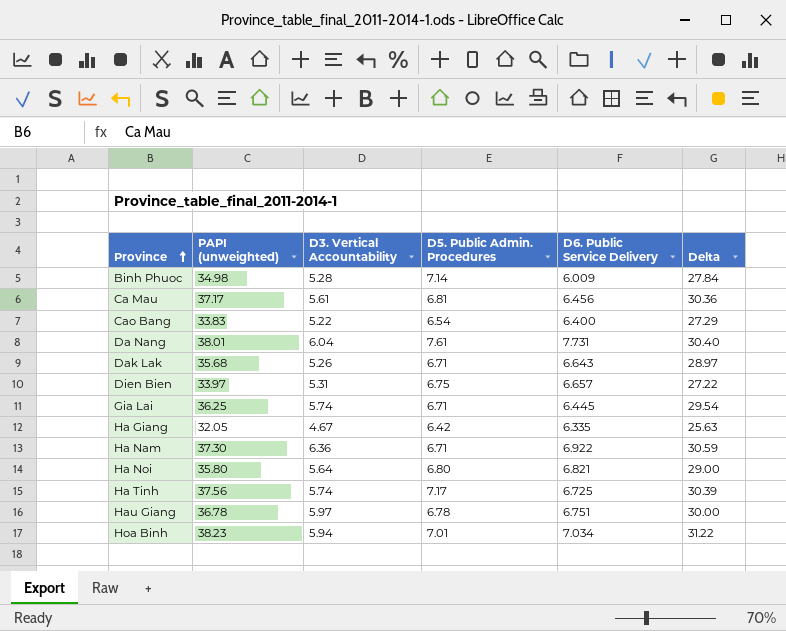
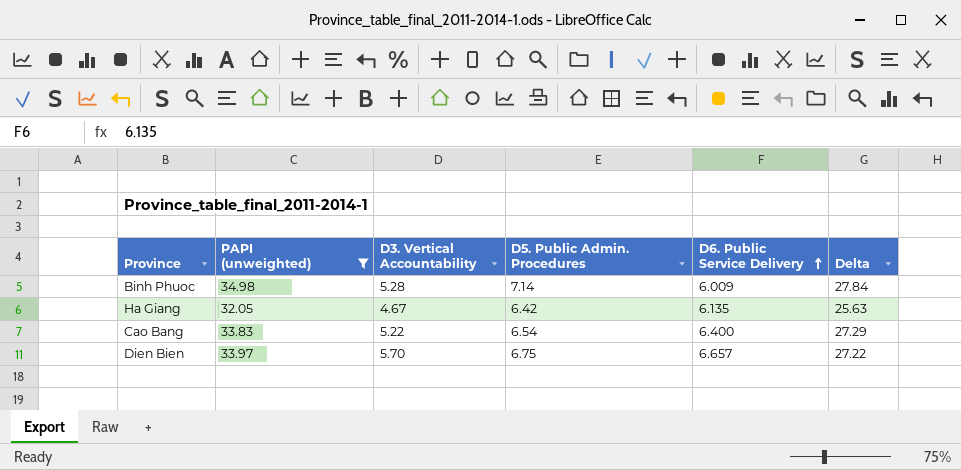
filter: none -> PAPI (unweighted) <= 34.98
row order: Province ascending -> D6. Public Service Delivery ascending
Ha Giang | D6. Public Service Delivery: 6.335 -> 6.135
Dien Bien | D3. Vertical Accountability: 5.31 -> 5.70

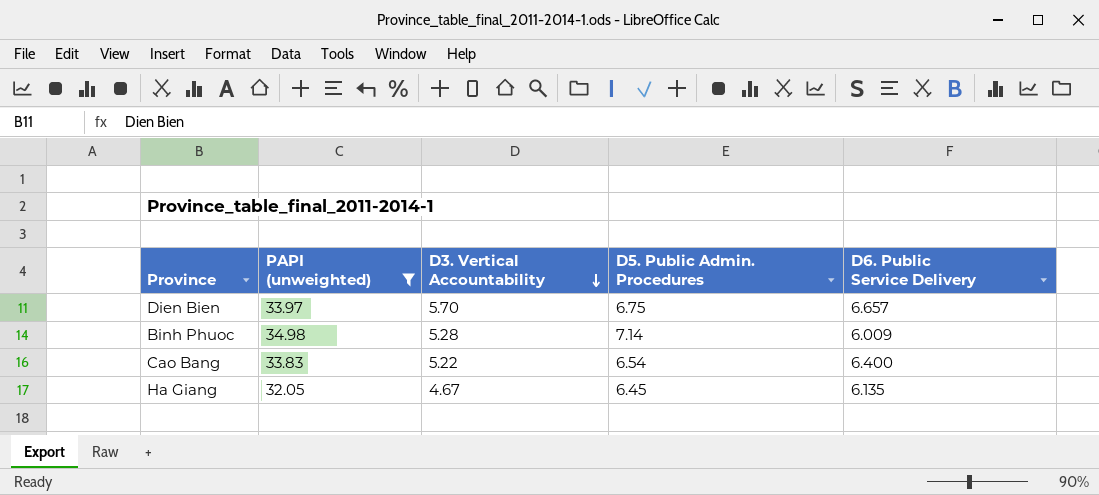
row order: D6. Public Service Delivery ascending -> D3. Vertical Accountability descending
column Delta | formula: [PAPI (unweighted)] - [D5. Public Admin. Procedures] -> none
Ha Giang | D5. Public Admin. Procedures: 6.42 -> 6.45

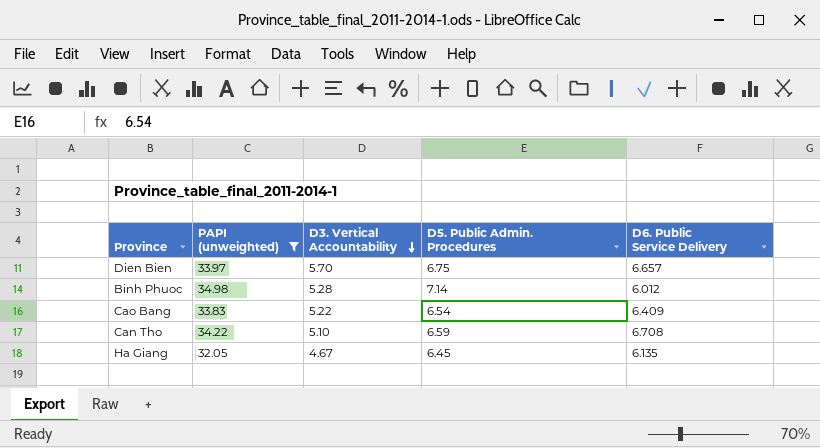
Binh Phuoc | D6. Public Service Delivery: 6.009 -> 6.012
Cao Bang | D6. Public Service Delivery: 6.400 -> 6.409
row Can Tho: none -> 34.22 | 5.10 | 6.59 | 6.708

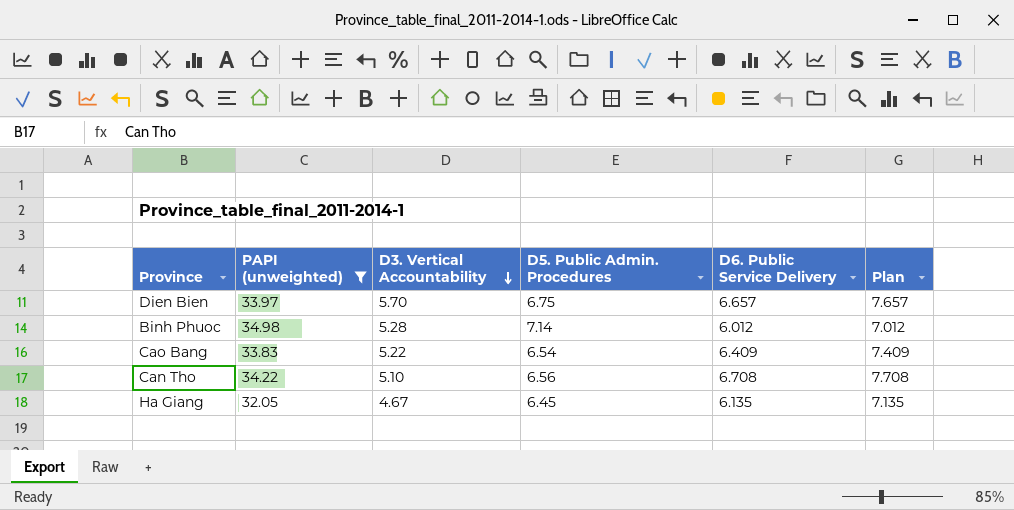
column Plan | formula: none -> [D6. Public Service Delivery] + 1
Can Tho | D5. Public Admin. Procedures: 6.59 -> 6.56

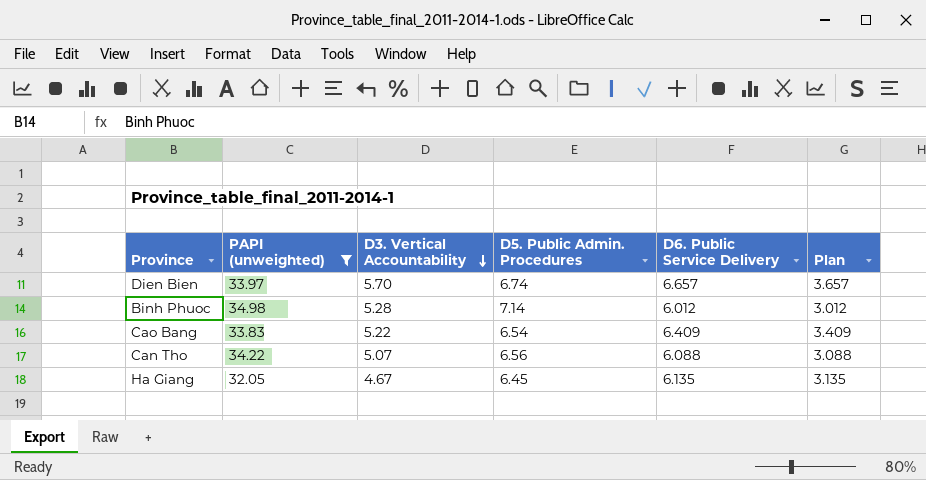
column Plan | formula: [D6. Public Service Delivery] + 1 -> [D6. Public Service Delivery] - 3
Dien Bien | D5. Public Admin. Procedures: 6.75 -> 6.74
Can Tho | D3. Vertical Accountability: 5.10 -> 5.07
Can Tho | D6. Public Service Delivery: 6.708 -> 6.088

